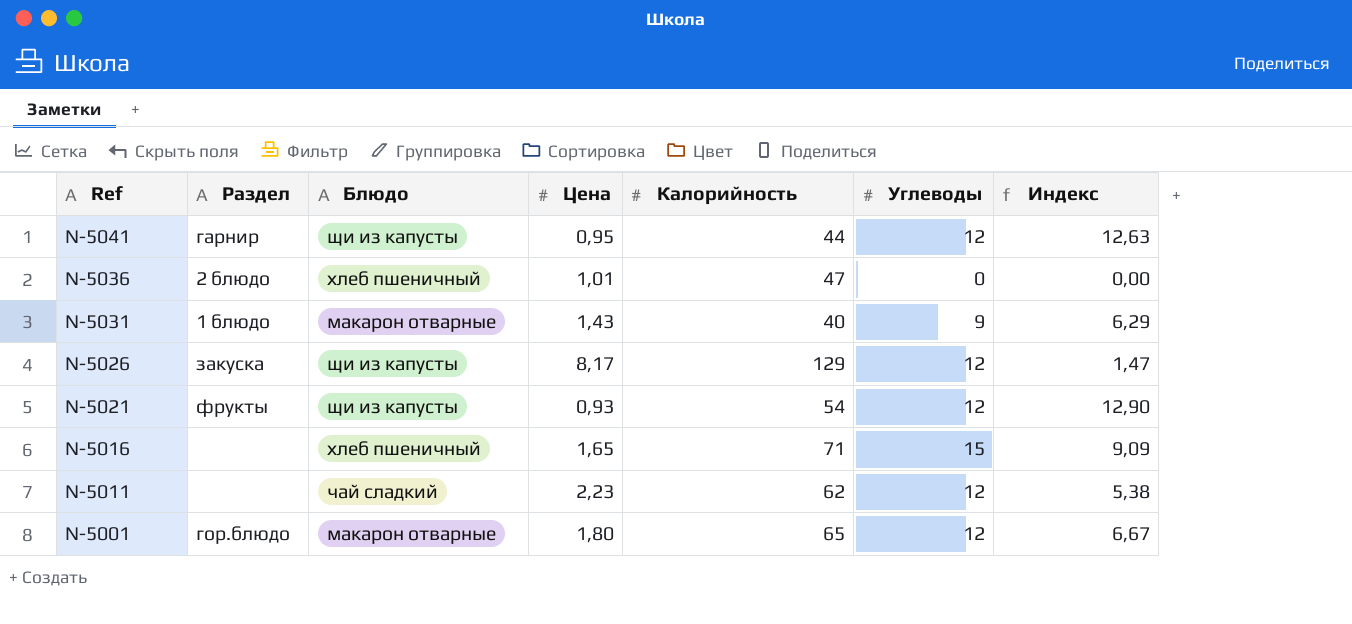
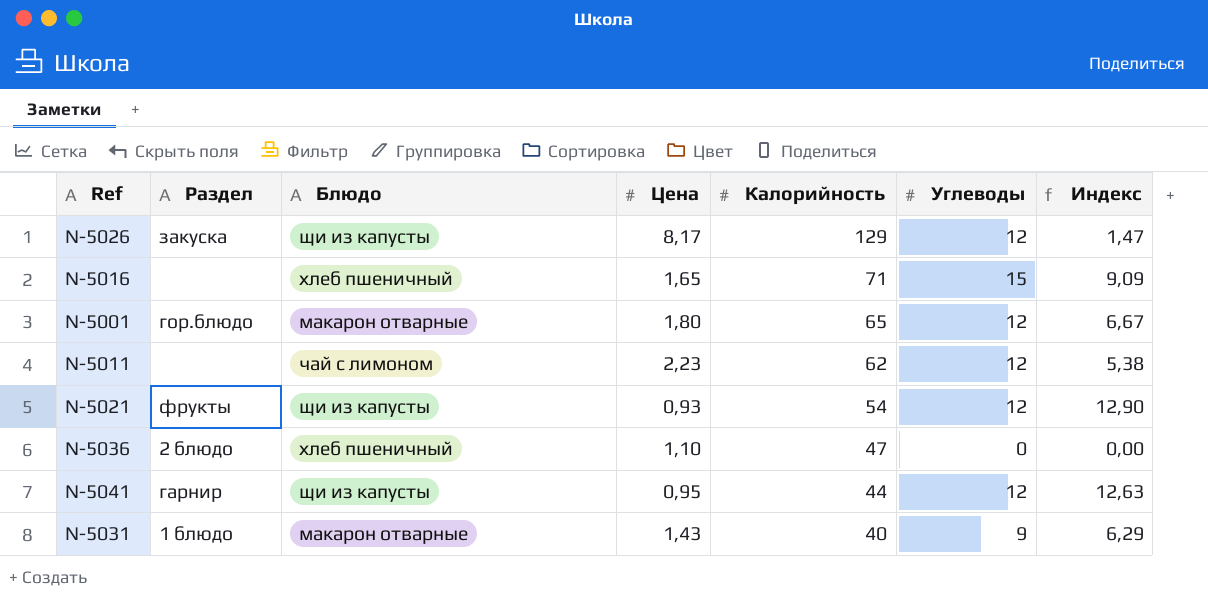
row order: Ref descending -> Калорийность descending
N-5011 | Блюдо: чай сладкий -> чай с лимоном
N-5036 | Цена: 1,01 -> 1,10

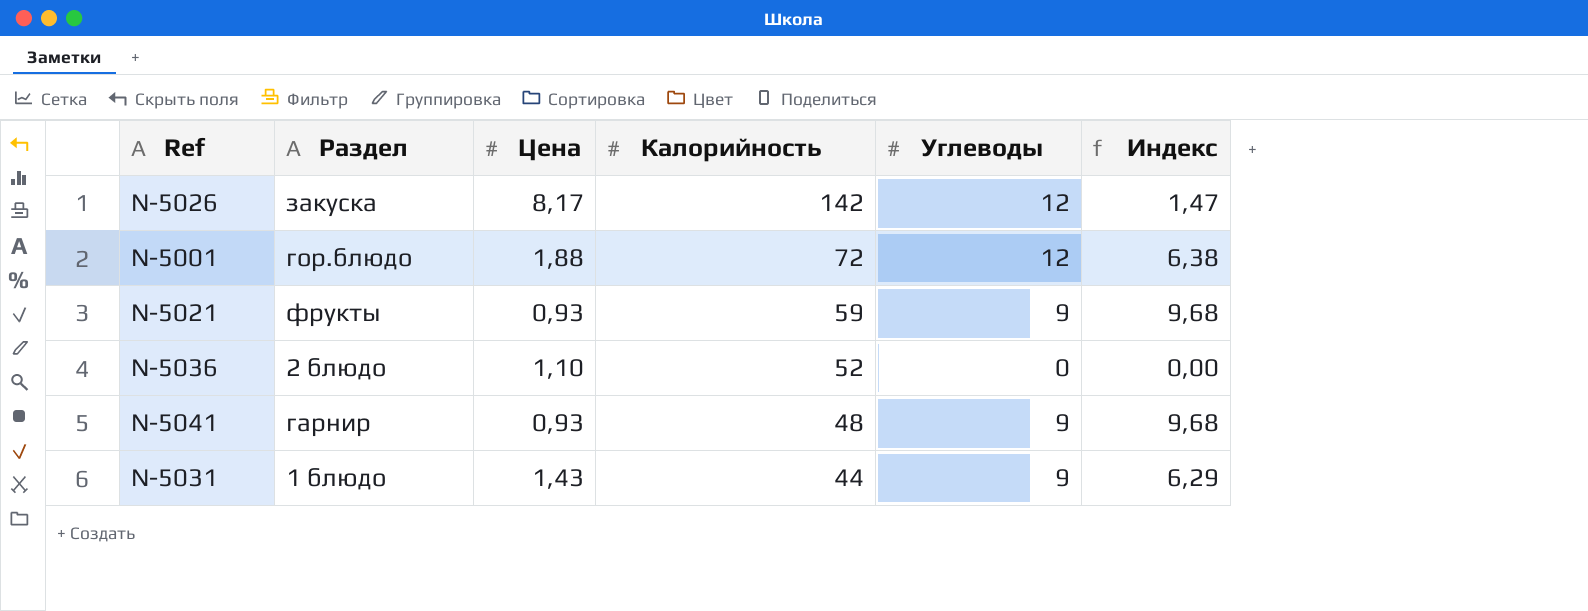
column Блюдо | position: 3 -> none
row N-5016: none | хлеб пшеничный | 1,65 | 71 | 15 | 9,09 -> none
row N-5011: none | чай с лимоном | 2,23 | 62 | 12 | 5,38 -> none
N-5026 | Калорийность: 129 -> 142
N-5001 | Цена: 1,80 -> 1,88
N-5001 | Калорийность: 65 -> 72
N-5001 | Индекс: 6,67 -> 6,38
N-5021 | Калорийность: 54 -> 59
N-5021 | Углеводы: 12 -> 9
N-5021 | Индекс: 12,90 -> 9,68
N-5036 | Калорийность: 47 -> 52
N-5041 | Цена: 0,95 -> 0,93
N-5041 | Калорийность: 44 -> 48
N-5041 | Углеводы: 12 -> 9
N-5041 | Индекс: 12,63 -> 9,68
N-5031 | Калорийность: 40 -> 44

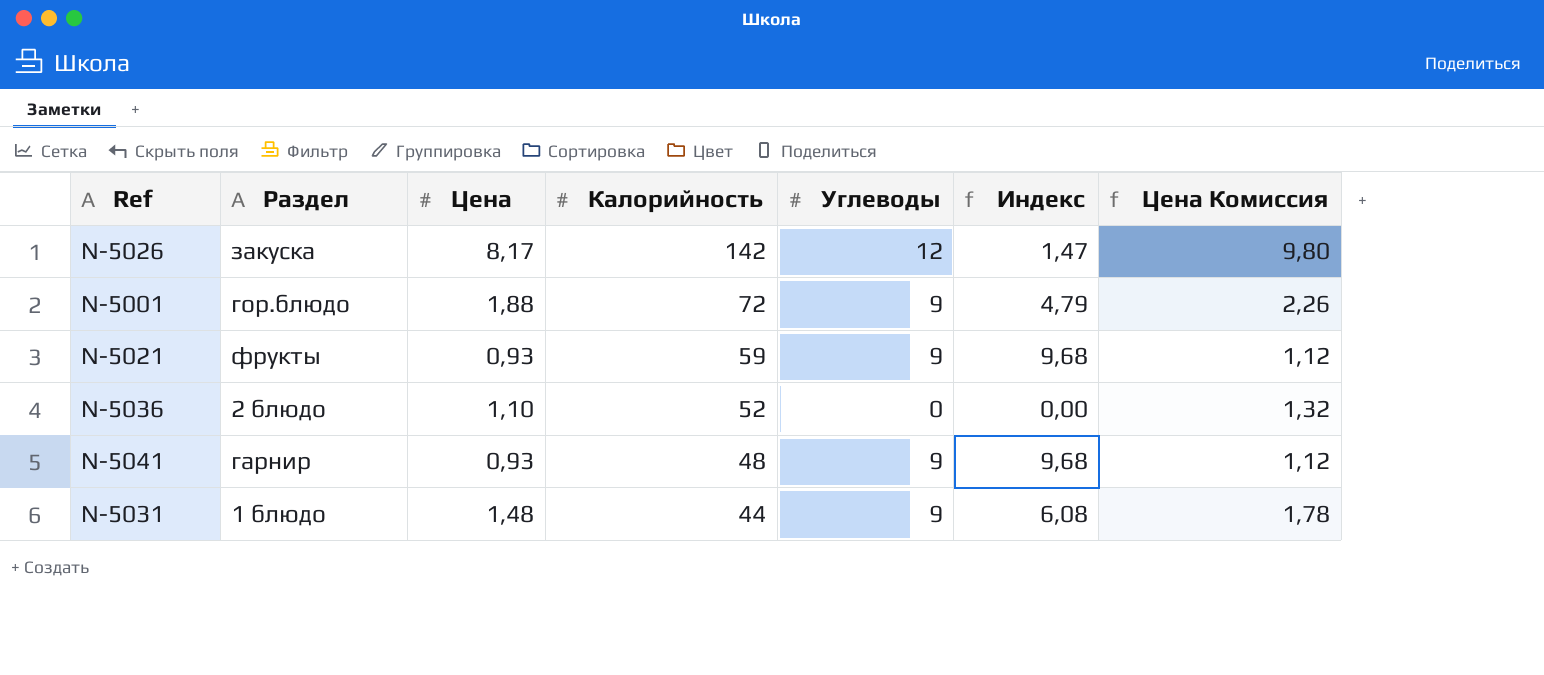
column Цена Комиссия | formula: none -> [Цена] * 1,2
N-5001 | Углеводы: 12 -> 9
N-5001 | Индекс: 6,38 -> 4,79
N-5031 | Цена: 1,43 -> 1,48
N-5031 | Индекс: 6,29 -> 6,08

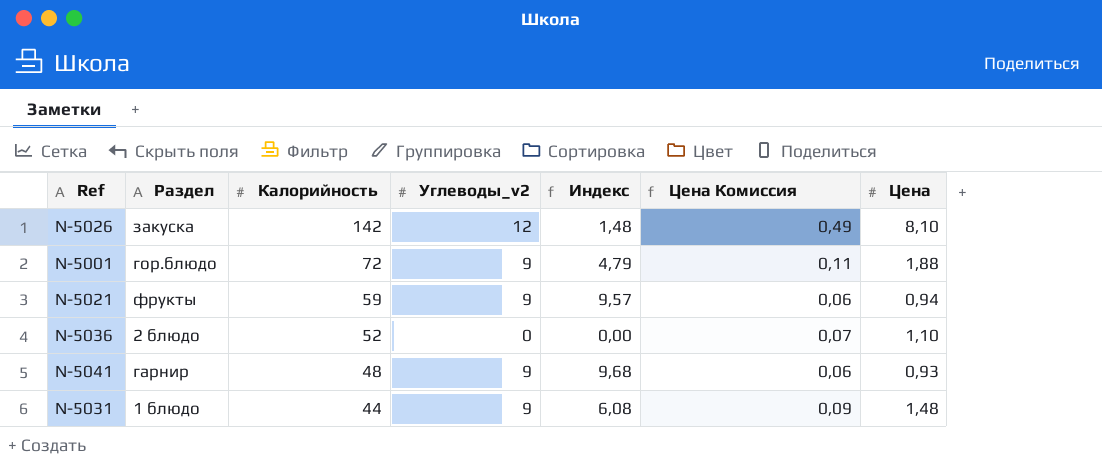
column name: Углеводы -> Углеводы_v2
column Цена Комиссия | formula: [Цена] * 1,2 -> [Цена] * 0,06
column Цена | position: 3 -> 7
N-5026 | Индекс: 1,47 -> 1,48
N-5026 | Цена: 8,17 -> 8,10
N-5021 | Индекс: 9,68 -> 9,57
N-5021 | Цена: 0,93 -> 0,94

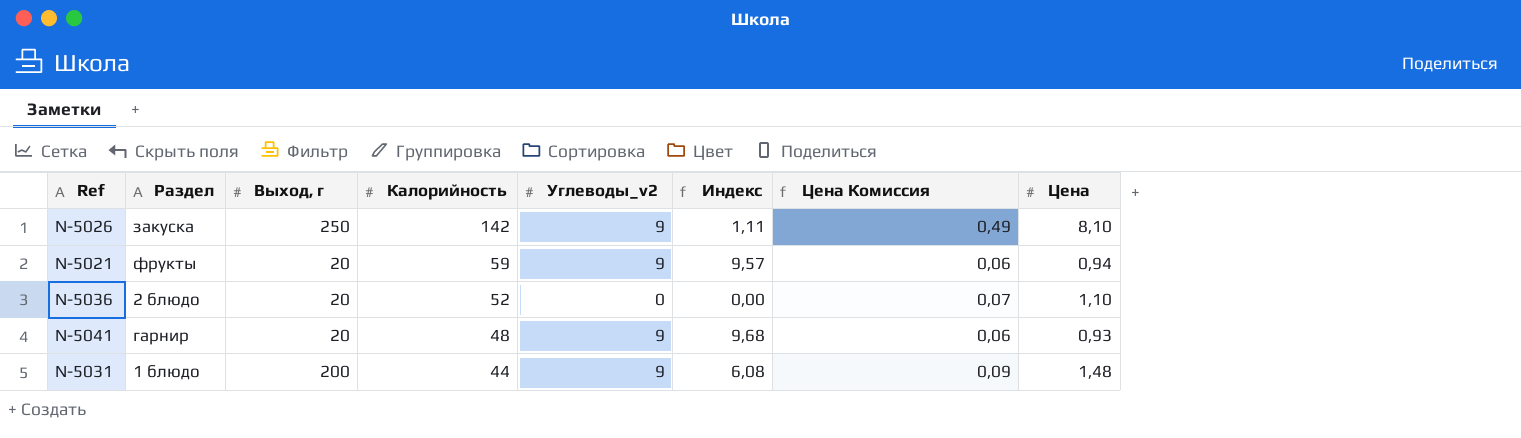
column Выход, г | position: none -> 3
row N-5001: гор.блюдо | 72 | 9 | 4,79 | 0,11 | 1,88 -> none
N-5026 | Углеводы_v2: 12 -> 9
N-5026 | Индекс: 1,48 -> 1,11

